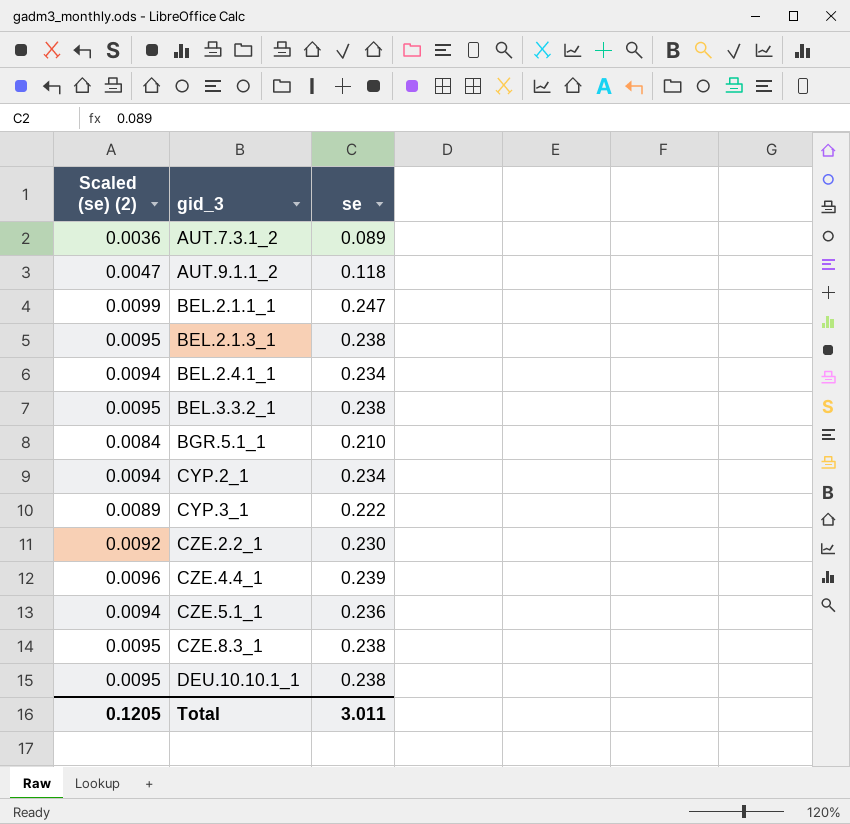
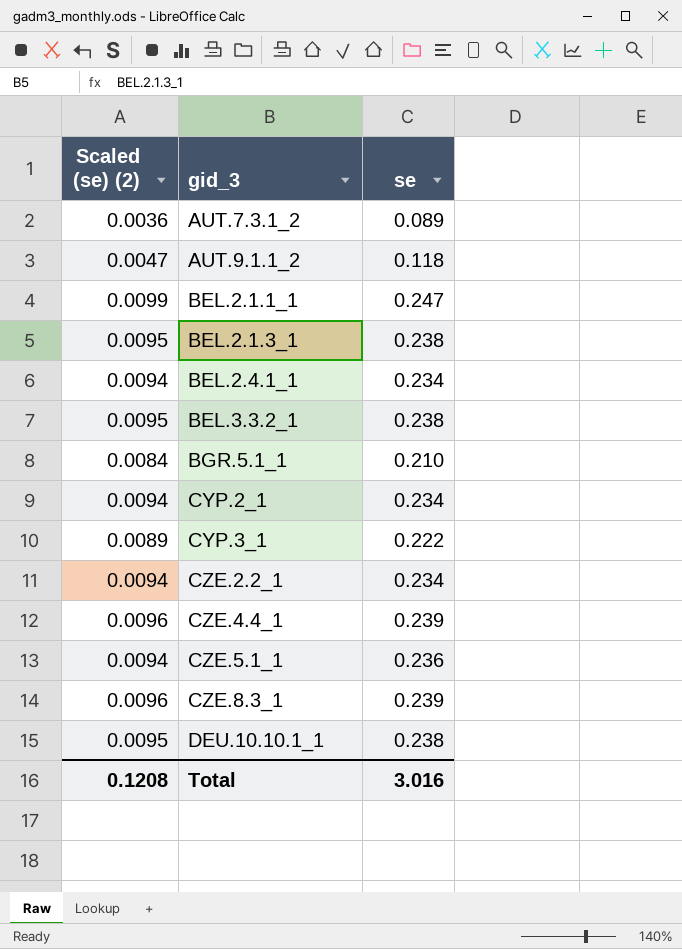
CZE.2.2_1 | Scaled (se) (2): 0.0092 -> 0.0094
CZE.2.2_1 | se: 0.230 -> 0.234
CZE.8.3_1 | Scaled (se) (2): 0.0095 -> 0.0096
CZE.8.3_1 | se: 0.238 -> 0.239
Total | Scaled (se) (2): 0.1205 -> 0.1208
Total | se: 3.011 -> 3.016

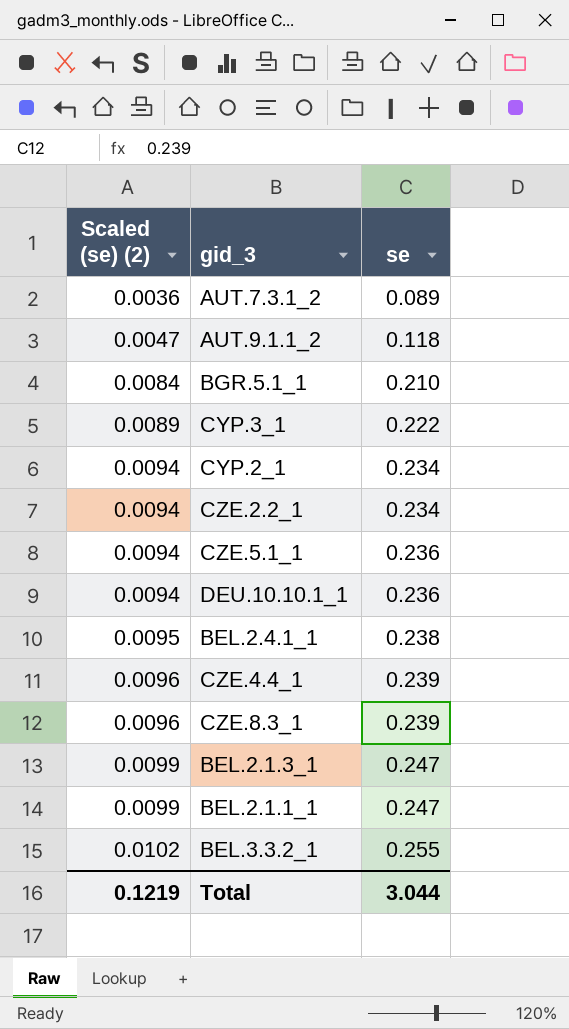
row order: gid_3 ascending -> Scaled (se) (2) ascending
DEU.10.10.1_1 | Scaled (se) (2): 0.0095 -> 0.0094
DEU.10.10.1_1 | se: 0.238 -> 0.236
BEL.2.4.1_1 | Scaled (se) (2): 0.0094 -> 0.0095
BEL.2.4.1_1 | se: 0.234 -> 0.238
BEL.2.1.3_1 | Scaled (se) (2): 0.0095 -> 0.0099
BEL.2.1.3_1 | se: 0.238 -> 0.247
BEL.3.3.2_1 | Scaled (se) (2): 0.0095 -> 0.0102
BEL.3.3.2_1 | se: 0.238 -> 0.255
Total | Scaled (se) (2): 0.1208 -> 0.1219
Total | se: 3.016 -> 3.044

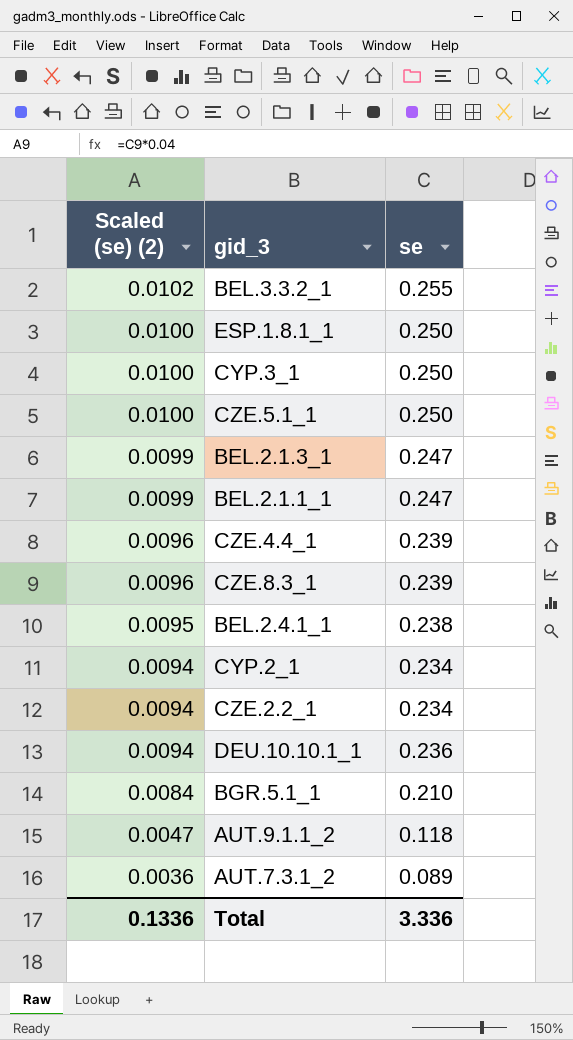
row order: Scaled (se) (2) ascending -> Scaled (se) (2) descending
row ESP.1.8.1_1: none -> 0.0100 | 0.250
CYP.3_1 | Scaled (se) (2): 0.0089 -> 0.0100
CYP.3_1 | se: 0.222 -> 0.250
CZE.5.1_1 | Scaled (se) (2): 0.0094 -> 0.0100
CZE.5.1_1 | se: 0.236 -> 0.250
Total | Scaled (se) (2): 0.1219 -> 0.1336
Total | se: 3.044 -> 3.336

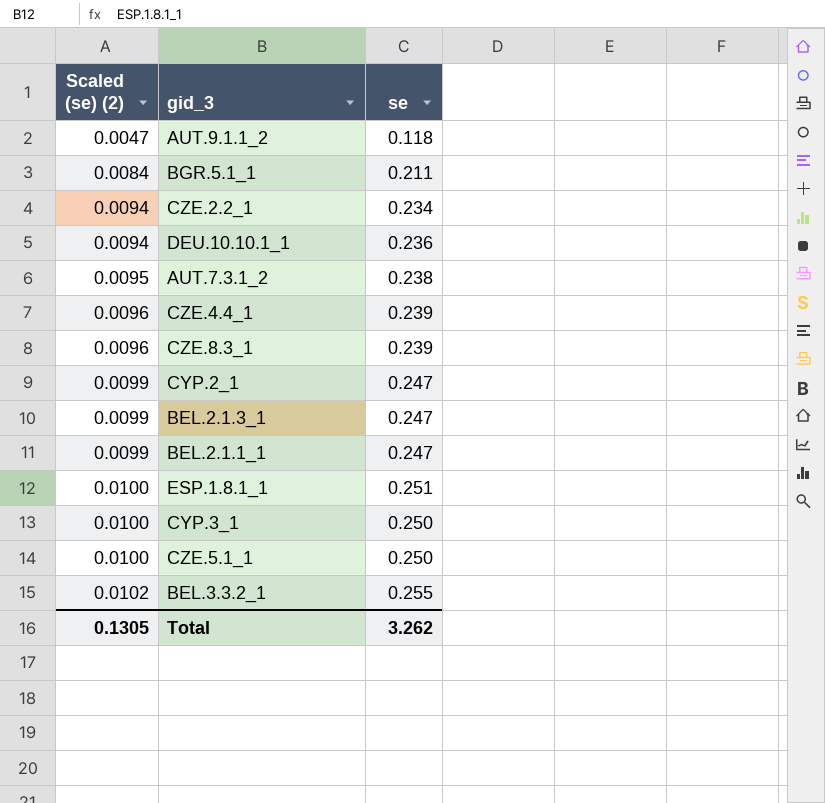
row order: Scaled (se) (2) descending -> Scaled (se) (2) ascending
row BEL.2.4.1_1: 0.0095 | 0.238 -> none
BGR.5.1_1 | se: 0.210 -> 0.211
AUT.7.3.1_2 | Scaled (se) (2): 0.0036 -> 0.0095
AUT.7.3.1_2 | se: 0.089 -> 0.238
CYP.2_1 | Scaled (se) (2): 0.0094 -> 0.0099
CYP.2_1 | se: 0.234 -> 0.247
ESP.1.8.1_1 | se: 0.250 -> 0.251
Total | Scaled (se) (2): 0.1336 -> 0.1305
Total | se: 3.336 -> 3.262

